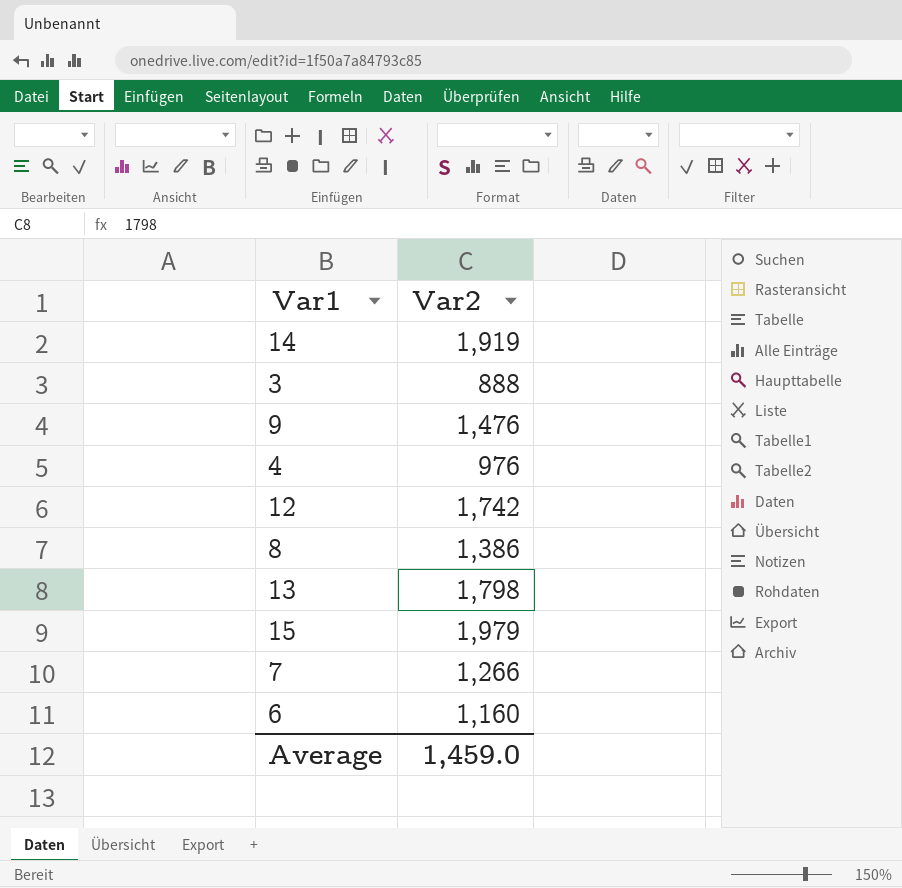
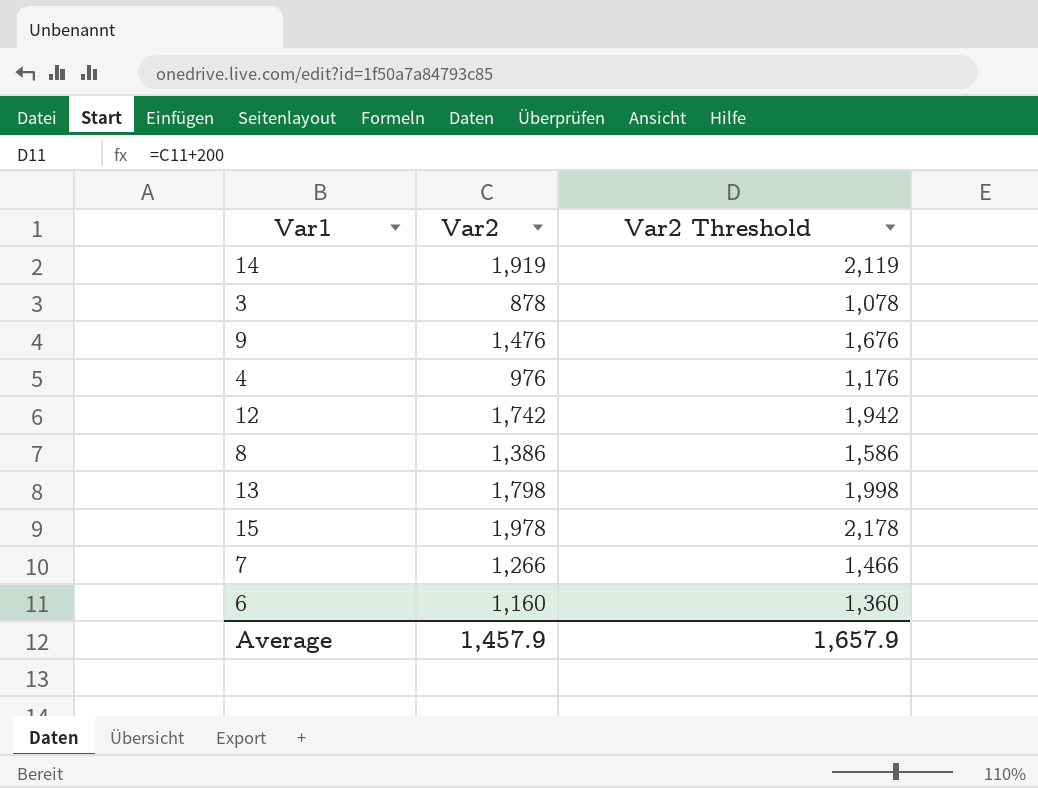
column Var2 Threshold | formula: none -> [Var2] + 200
3 | Var2: 888 -> 878
15 | Var2: 1,979 -> 1,978
Average | Var2: 1,459.0 -> 1,457.9

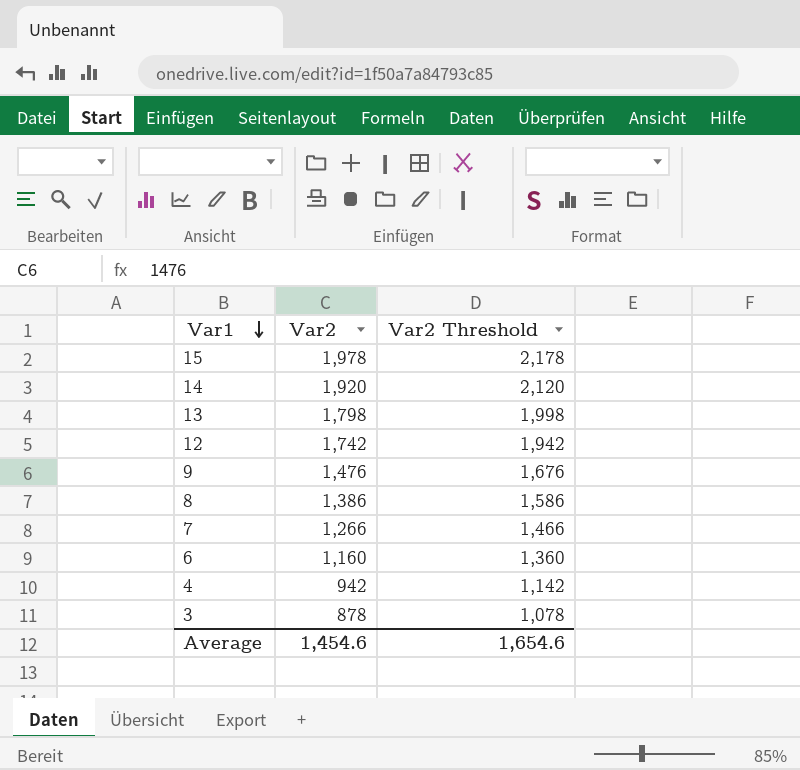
row order: none -> Var1 descending
14 | Var2: 1,919 -> 1,920
14 | Var2 Threshold: 2,119 -> 2,120
4 | Var2: 976 -> 942
4 | Var2 Threshold: 1,176 -> 1,142
Average | Var2: 1,457.9 -> 1,454.6
Average | Var2 Threshold: 1,657.9 -> 1,654.6

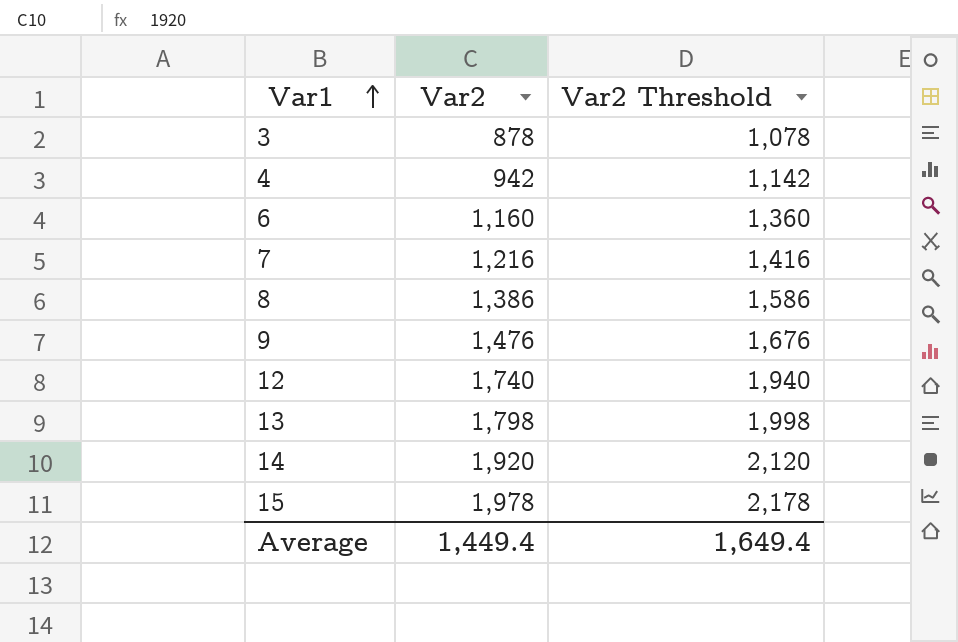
row order: Var1 descending -> Var1 ascending
7 | Var2: 1,266 -> 1,216
7 | Var2 Threshold: 1,466 -> 1,416
12 | Var2: 1,742 -> 1,740
12 | Var2 Threshold: 1,942 -> 1,940
Average | Var2: 1,454.6 -> 1,449.4
Average | Var2 Threshold: 1,654.6 -> 1,649.4

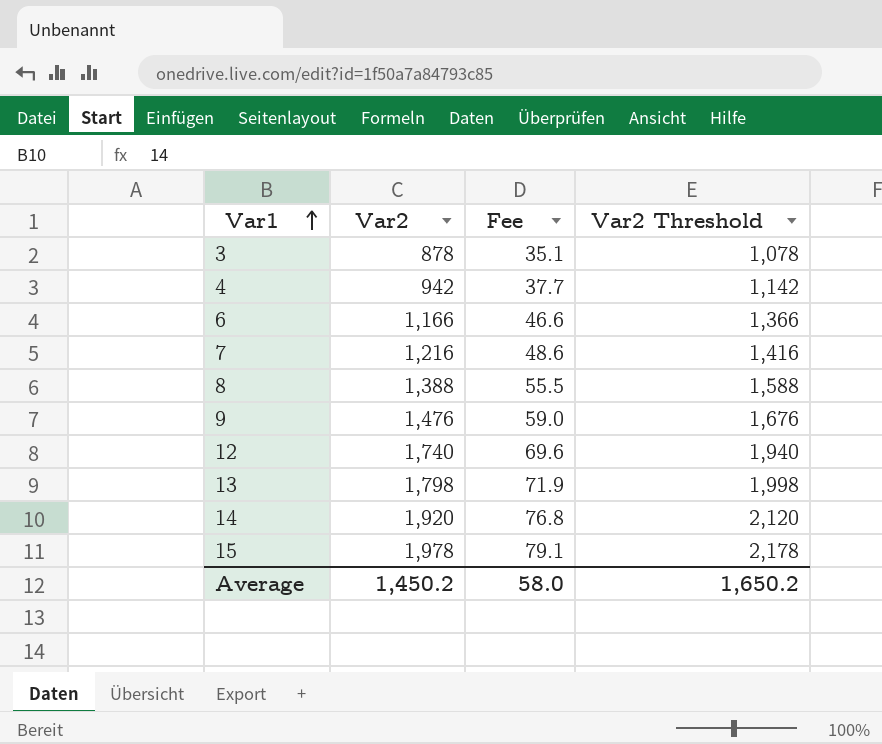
column Fee | formula: none -> [Var2] * 0.04
6 | Var2: 1,160 -> 1,166
6 | Var2 Threshold: 1,360 -> 1,366
8 | Var2: 1,386 -> 1,388
8 | Var2 Threshold: 1,586 -> 1,588
Average | Var2: 1,449.4 -> 1,450.2
Average | Var2 Threshold: 1,649.4 -> 1,650.2

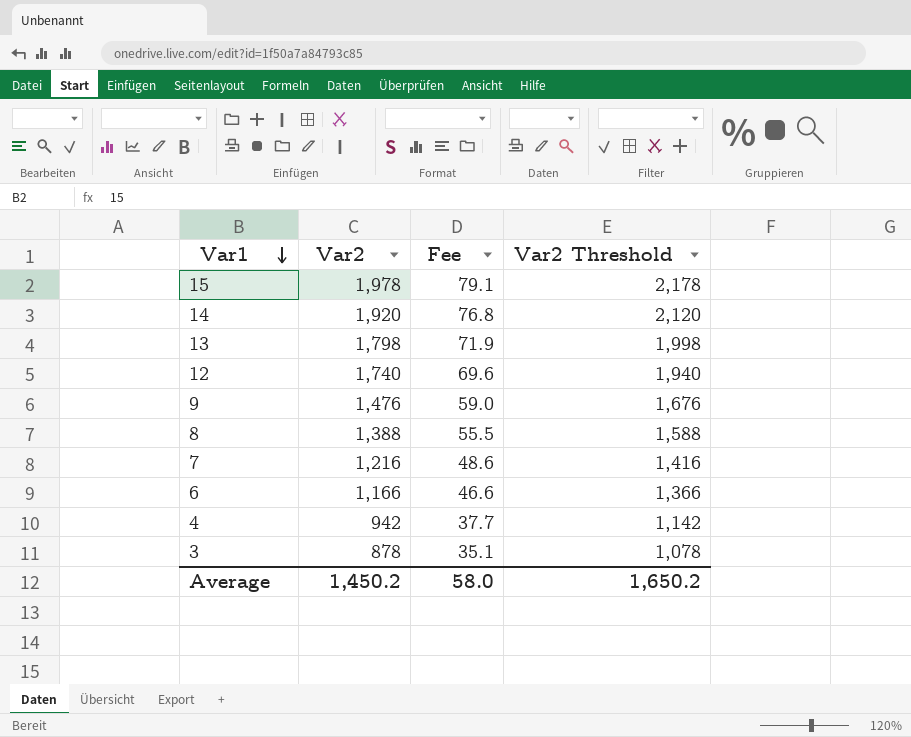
row order: Var1 ascending -> Var1 descending

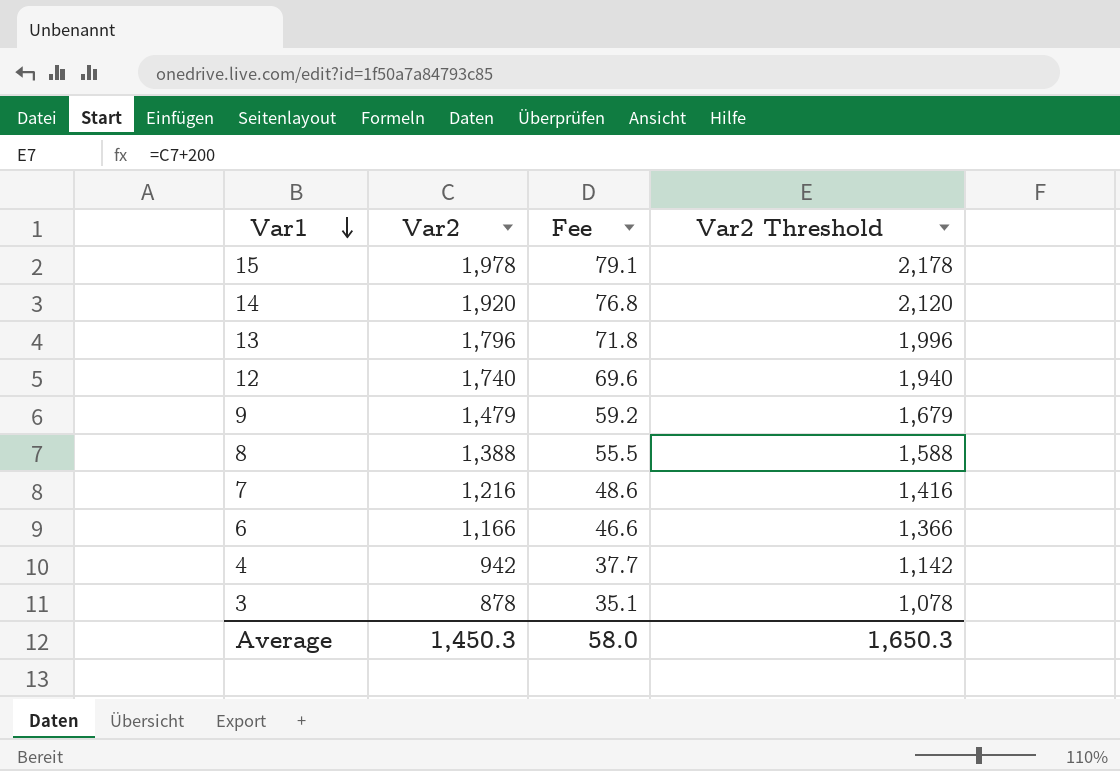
13 | Var2: 1,798 -> 1,796
13 | Fee: 71.9 -> 71.8
13 | Var2 Threshold: 1,998 -> 1,996
9 | Var2: 1,476 -> 1,479
9 | Fee: 59.0 -> 59.2
9 | Var2 Threshold: 1,676 -> 1,679
Average | Var2: 1,450.2 -> 1,450.3
Average | Var2 Threshold: 1,650.2 -> 1,650.3

